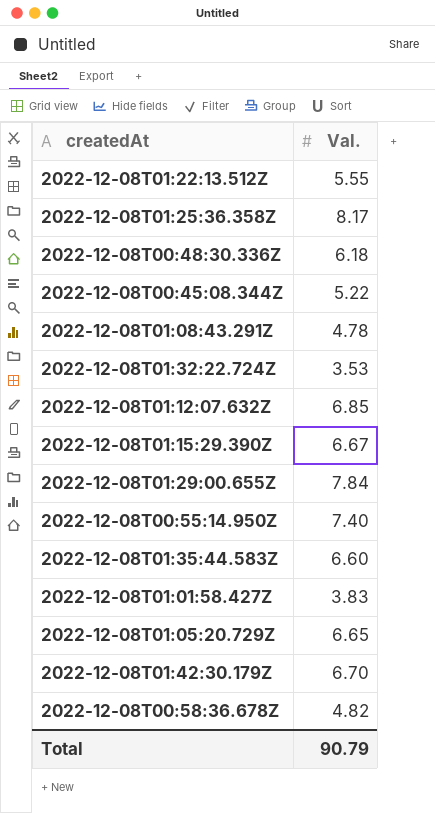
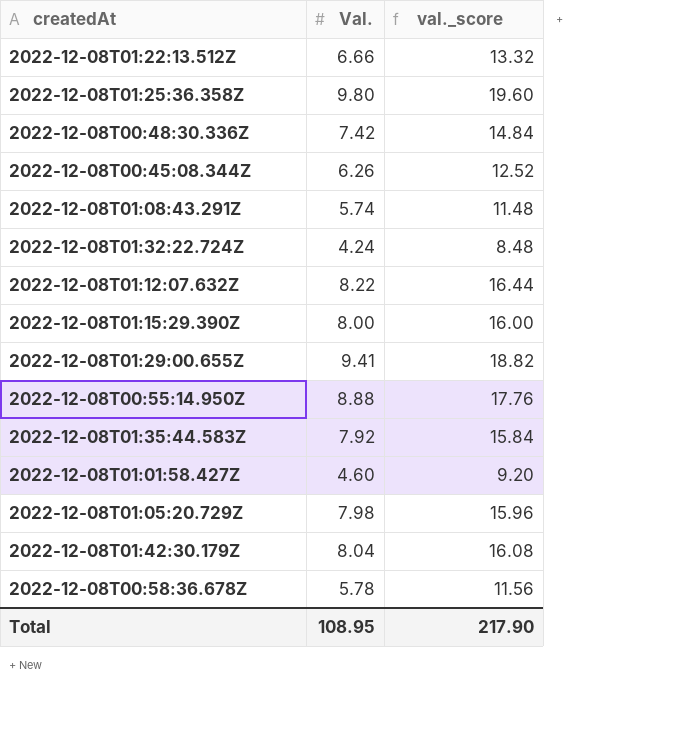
column val._score | formula: none -> [Val.] * 2
2022-12-08T01:22:13.512Z | Val.: 5.55 -> 6.66
2022-12-08T01:25:36.358Z | Val.: 8.17 -> 9.80
2022-12-08T00:48:30.336Z | Val.: 6.18 -> 7.42
2022-12-08T00:45:08.344Z | Val.: 5.22 -> 6.26
2022-12-08T01:08:43.291Z | Val.: 4.78 -> 5.74
2022-12-08T01:32:22.724Z | Val.: 3.53 -> 4.24
2022-12-08T01:12:07.632Z | Val.: 6.85 -> 8.22
2022-12-08T01:15:29.390Z | Val.: 6.67 -> 8.00
2022-12-08T01:29:00.655Z | Val.: 7.84 -> 9.41
2022-12-08T00:55:14.950Z | Val.: 7.40 -> 8.88
2022-12-08T01:35:44.583Z | Val.: 6.60 -> 7.92
2022-12-08T01:01:58.427Z | Val.: 3.83 -> 4.60
2022-12-08T01:05:20.729Z | Val.: 6.65 -> 7.98
2022-12-08T01:42:30.179Z | Val.: 6.70 -> 8.04
2022-12-08T00:58:36.678Z | Val.: 4.82 -> 5.78
Total | Val.: 90.79 -> 108.95

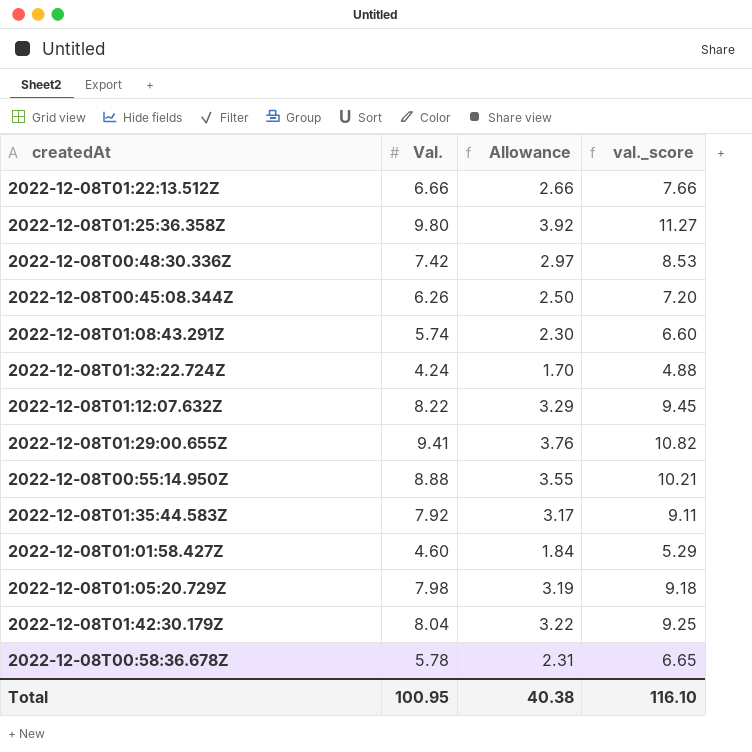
column Allowance | formula: none -> [Val.] * 0.4
column val._score | formula: [Val.] * 2 -> [Val.] * 1.15
row 2022-12-08T01:15:29.390Z: 8.00 | 16.00 -> none
Total | Val.: 108.95 -> 100.95
Total | val._score: 217.90 -> 116.10

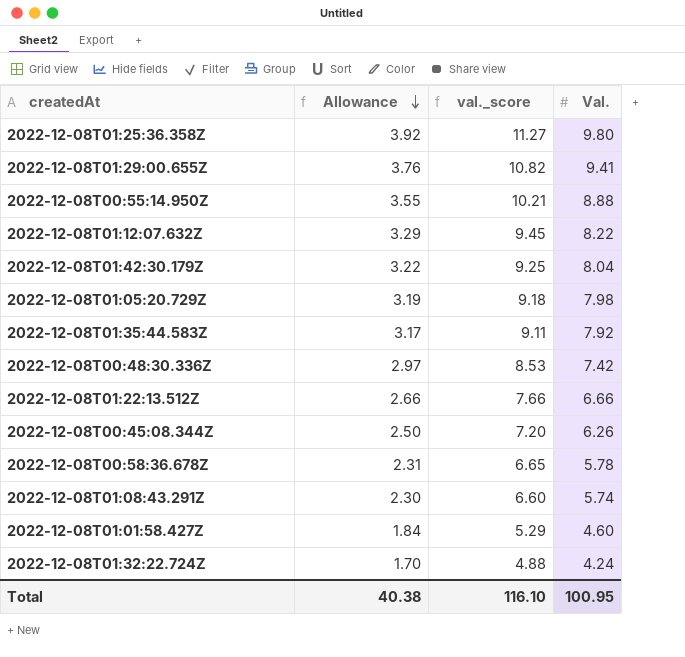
row order: none -> Allowance descending
column Val. | position: 2 -> 4

